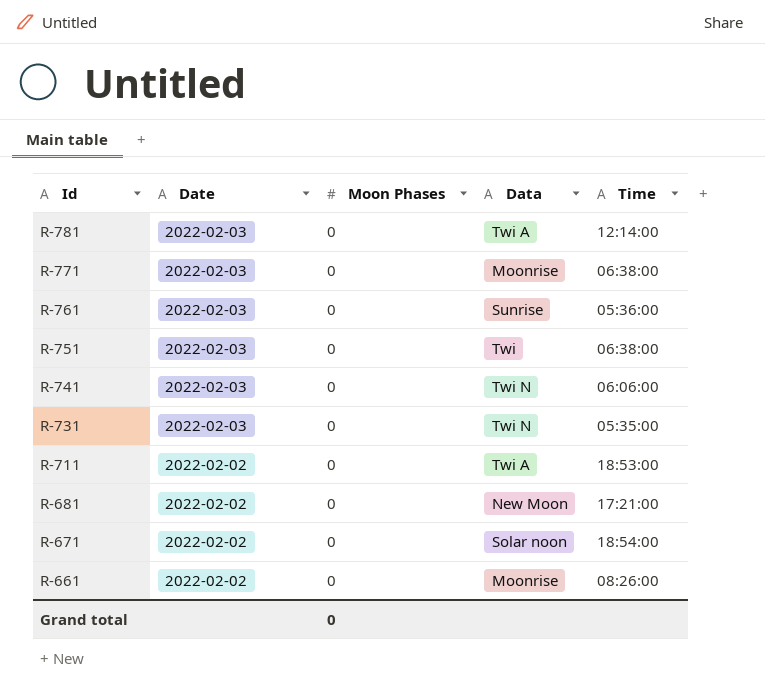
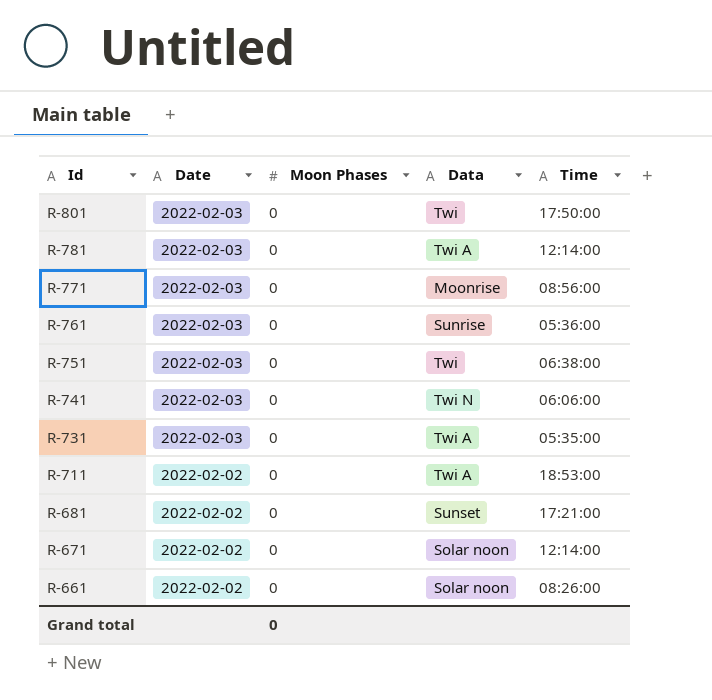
row R-801: none -> 2022-02-03 | 0 | Twi | 17:50:00
R-771 | Time: 06:38:00 -> 08:56:00
R-731 | Data: Twi N -> Twi A
R-681 | Data: New Moon -> Sunset
R-671 | Time: 18:54:00 -> 12:14:00
R-661 | Data: Moonrise -> Solar noon

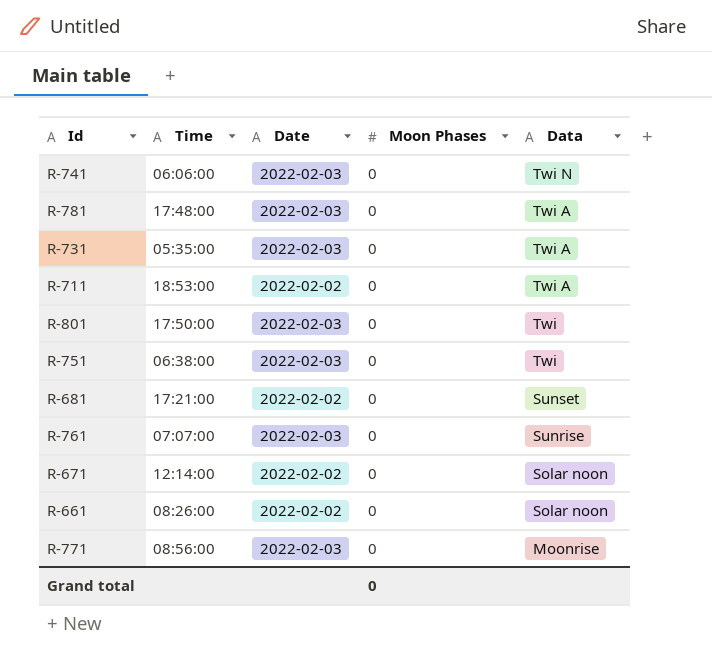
row order: Id descending -> Data descending
column Time | position: 5 -> 2
R-781 | Time: 12:14:00 -> 17:48:00
R-761 | Time: 05:36:00 -> 07:07:00

